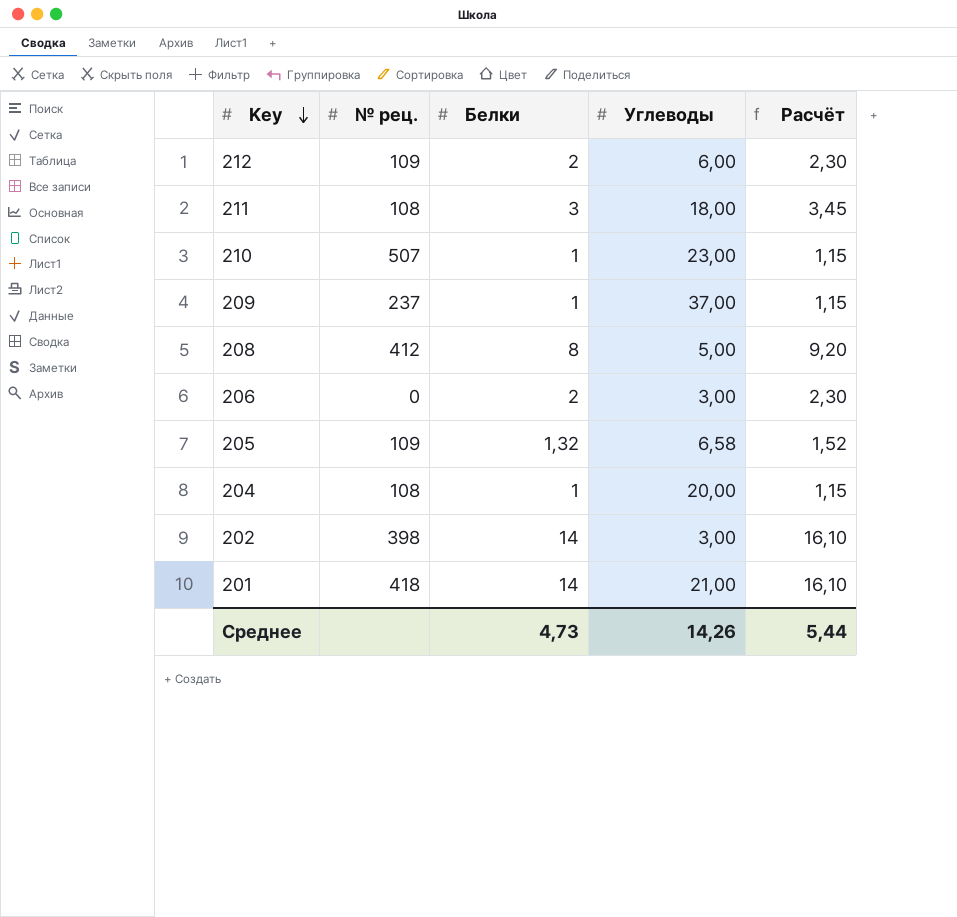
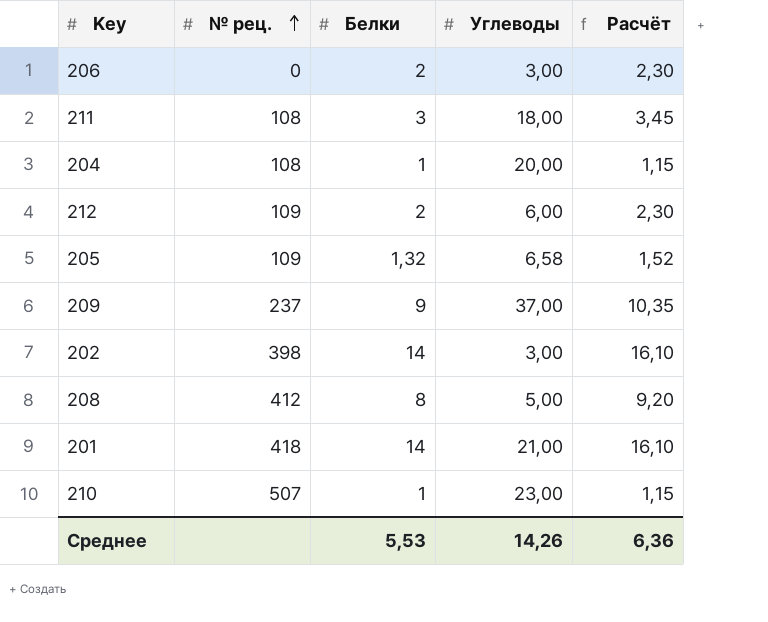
row order: Key descending -> № рец. ascending
209 | Белки: 1 -> 9
209 | Расчёт: 1,15 -> 10,35
Среднее | Белки: 4,73 -> 5,53
Среднее | Расчёт: 5,44 -> 6,36

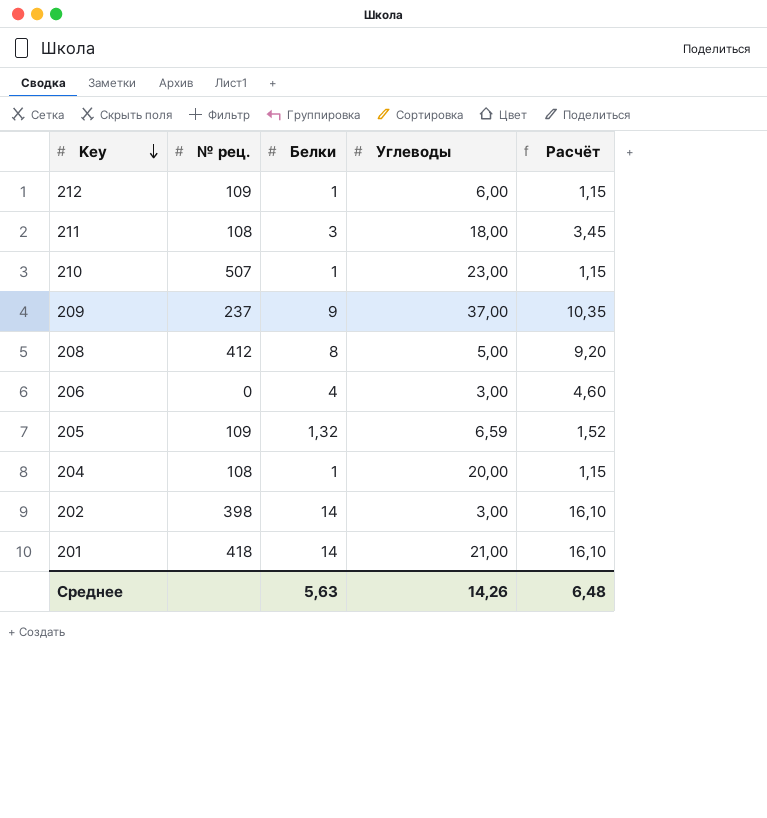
row order: № рец. ascending -> Key descending
212 | Белки: 2 -> 1
212 | Расчёт: 2,30 -> 1,15
206 | Белки: 2 -> 4
206 | Расчёт: 2,30 -> 4,60
205 | Углеводы: 6,58 -> 6,59
Среднее | Белки: 5,53 -> 5,63
Среднее | Расчёт: 6,36 -> 6,48

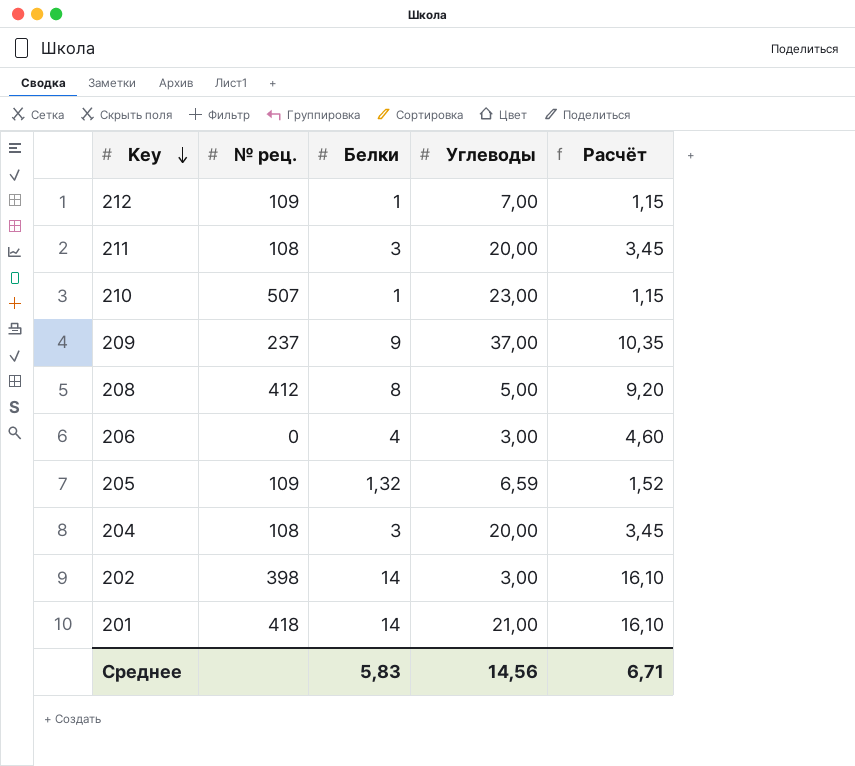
212 | Углеводы: 6,00 -> 7,00
211 | Углеводы: 18,00 -> 20,00
204 | Белки: 1 -> 3
204 | Расчёт: 1,15 -> 3,45
Среднее | Белки: 5,63 -> 5,83
Среднее | Углеводы: 14,26 -> 14,56
Среднее | Расчёт: 6,48 -> 6,71

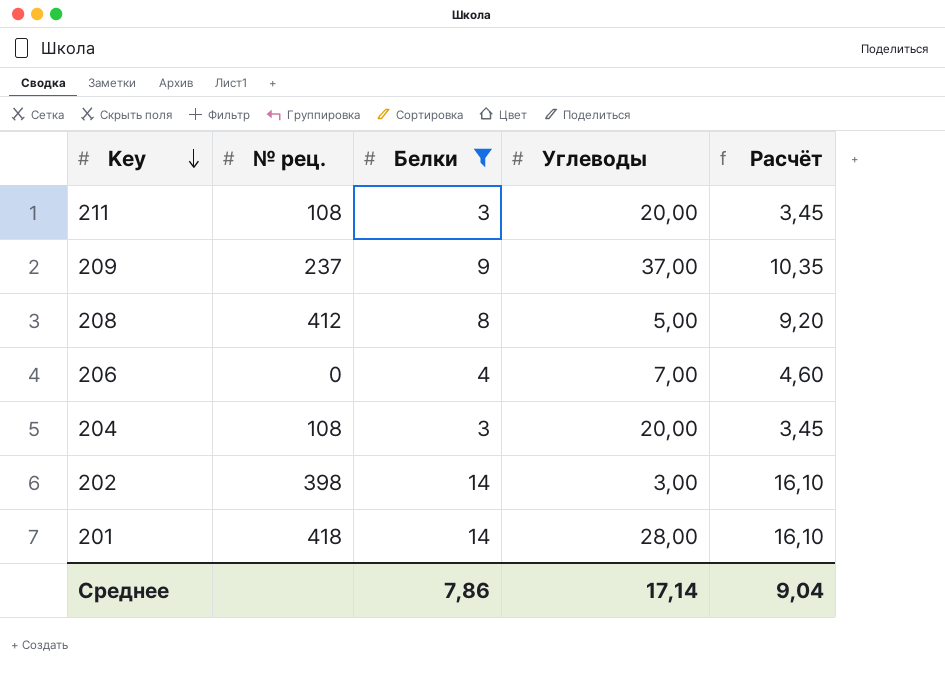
filter: none -> Белки >= 3
206 | Углеводы: 3,00 -> 7,00
201 | Углеводы: 21,00 -> 28,00
Среднее | Белки: 5,83 -> 7,86
Среднее | Углеводы: 14,56 -> 17,14
Среднее | Расчёт: 6,71 -> 9,04

